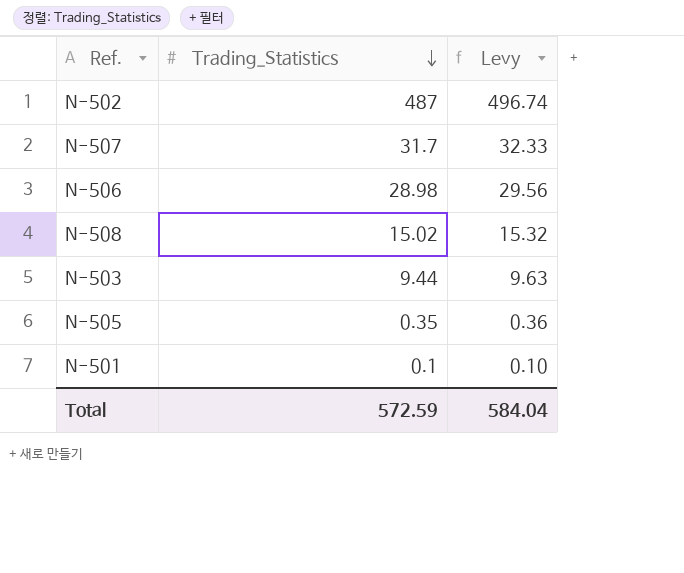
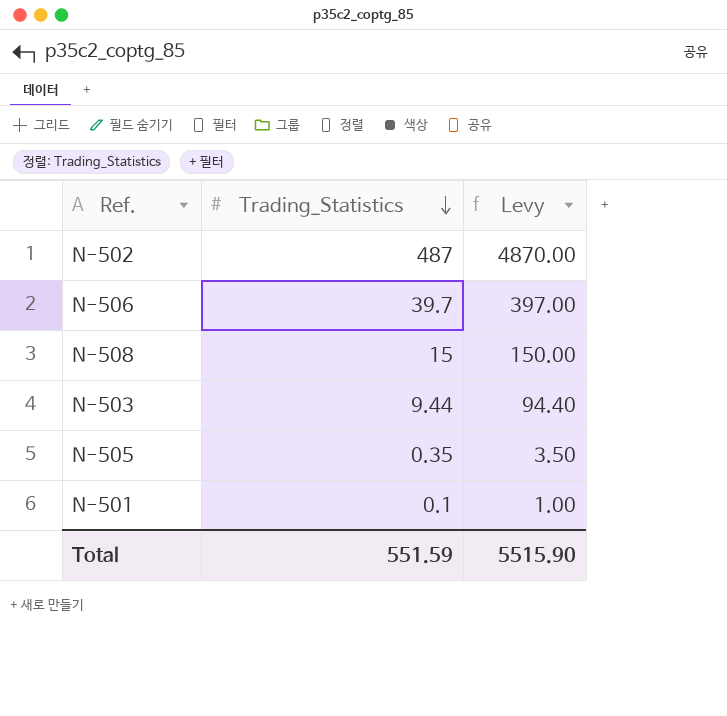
column Levy | formula: [Trading_Statistics] * 1.02 -> [Trading_Statistics] * 10
row N-507: 31.7 | 32.33 -> none
N-506 | Trading_Statistics: 28.98 -> 39.7
N-508 | Trading_Statistics: 15.02 -> 15
Total | Trading_Statistics: 572.59 -> 551.59
Total | Levy: 584.04 -> 5515.90

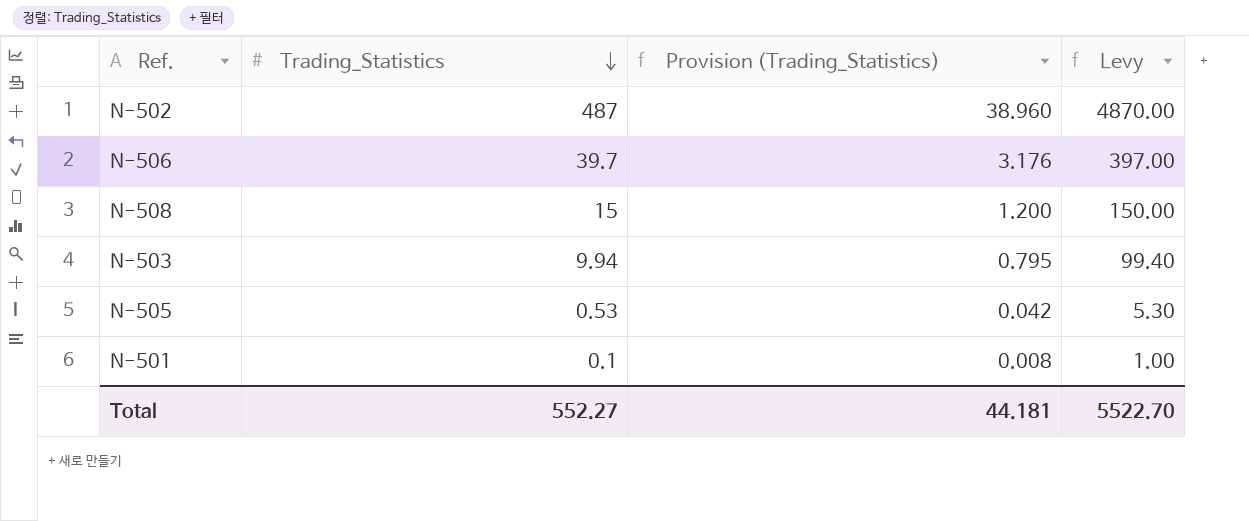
column Provision (Trading_Statistics) | formula: none -> [Trading_Statistics] * 0.08
N-503 | Trading_Statistics: 9.44 -> 9.94
N-503 | Levy: 94.40 -> 99.40
N-505 | Trading_Statistics: 0.35 -> 0.53
N-505 | Levy: 3.50 -> 5.30
Total | Trading_Statistics: 551.59 -> 552.27
Total | Levy: 5515.90 -> 5522.70

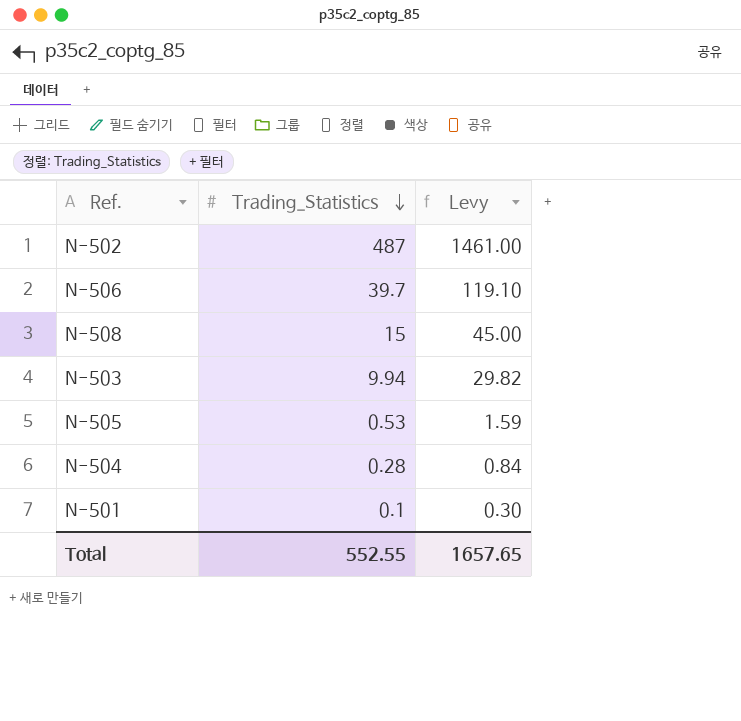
column Provision (Trading_Statistics) | formula: [Trading_Statistics] * 0.08 -> none
column Levy | formula: [Trading_Statistics] * 10 -> [Trading_Statistics] * 3
row N-504: none -> 0.28 | 0.84
Total | Trading_Statistics: 552.27 -> 552.55
Total | Levy: 5522.70 -> 1657.65

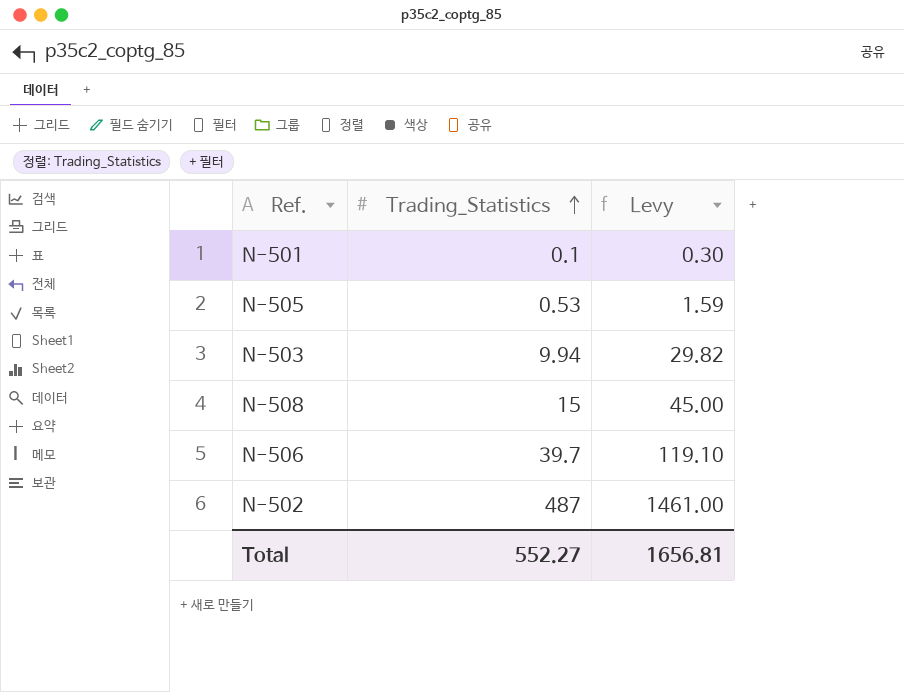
row order: Trading_Statistics descending -> Trading_Statistics ascending
row N-504: 0.28 | 0.84 -> none
Total | Trading_Statistics: 552.55 -> 552.27
Total | Levy: 1657.65 -> 1656.81

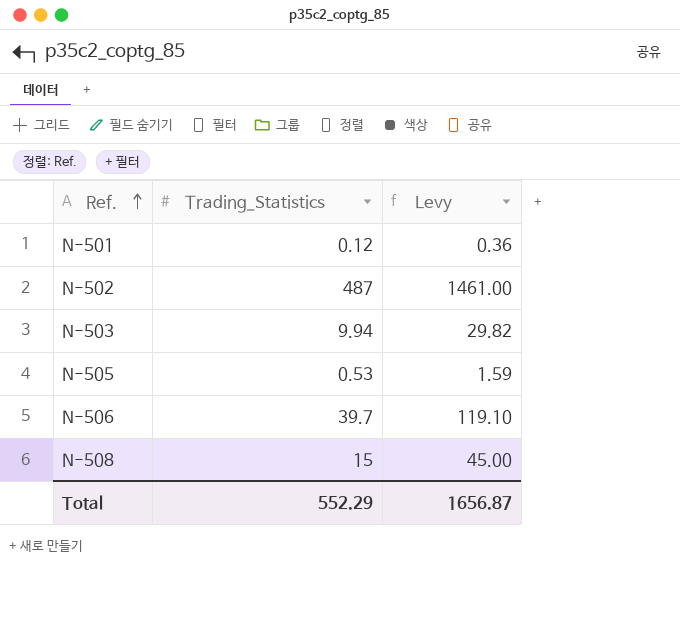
row order: Trading_Statistics ascending -> Ref. ascending
N-501 | Trading_Statistics: 0.1 -> 0.12
N-501 | Levy: 0.30 -> 0.36
Total | Trading_Statistics: 552.27 -> 552.29
Total | Levy: 1656.81 -> 1656.87

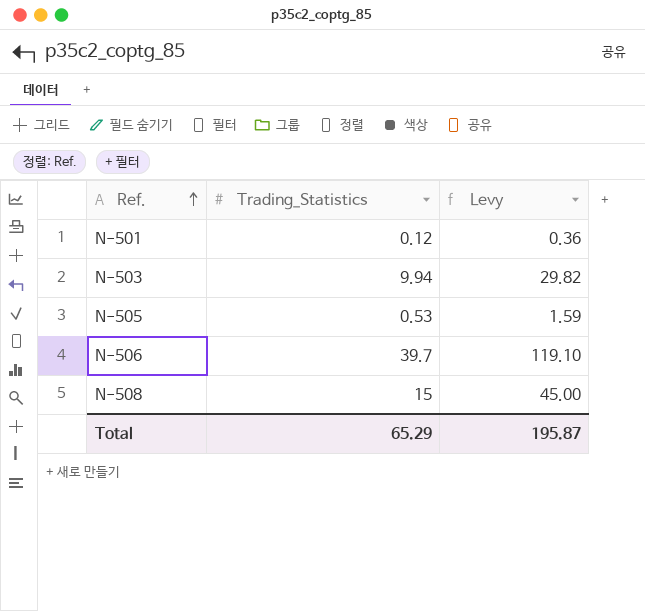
row N-502: 487 | 1461.00 -> none
Total | Trading_Statistics: 552.29 -> 65.29
Total | Levy: 1656.87 -> 195.87

